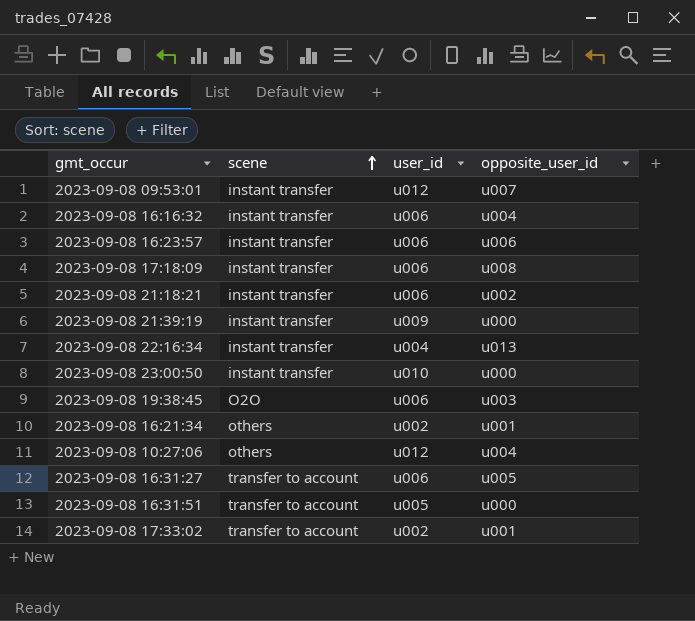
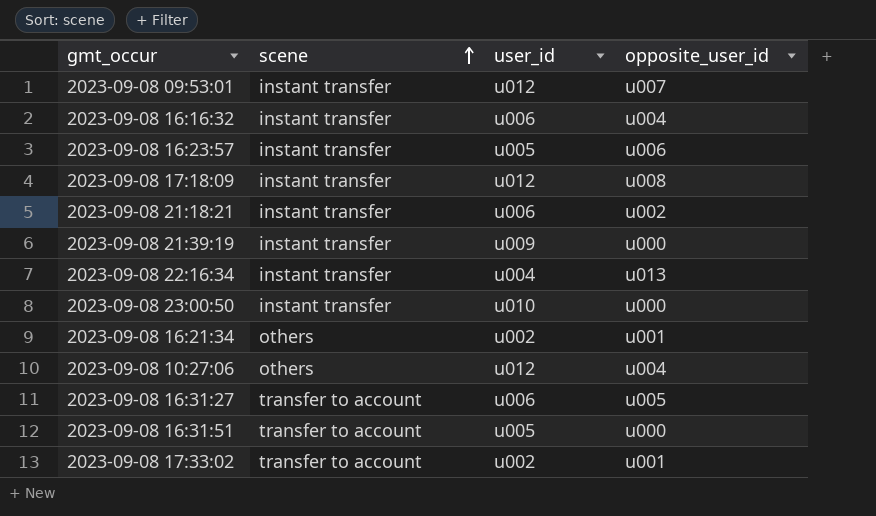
row 2023-09-08 19:38:45: O2O | u006 | u003 -> none
2023-09-08 16:23:57 | user_id: u006 -> u005
2023-09-08 17:18:09 | user_id: u006 -> u012

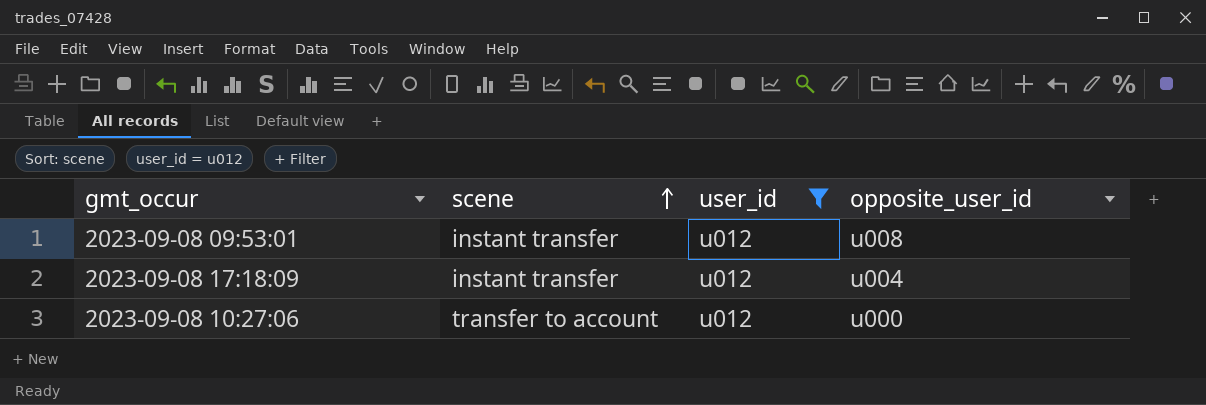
filter: none -> user_id = u012
2023-09-08 09:53:01 | opposite_user_id: u007 -> u008
2023-09-08 17:18:09 | opposite_user_id: u008 -> u004
2023-09-08 10:27:06 | scene: others -> transfer to account
2023-09-08 10:27:06 | opposite_user_id: u004 -> u000

